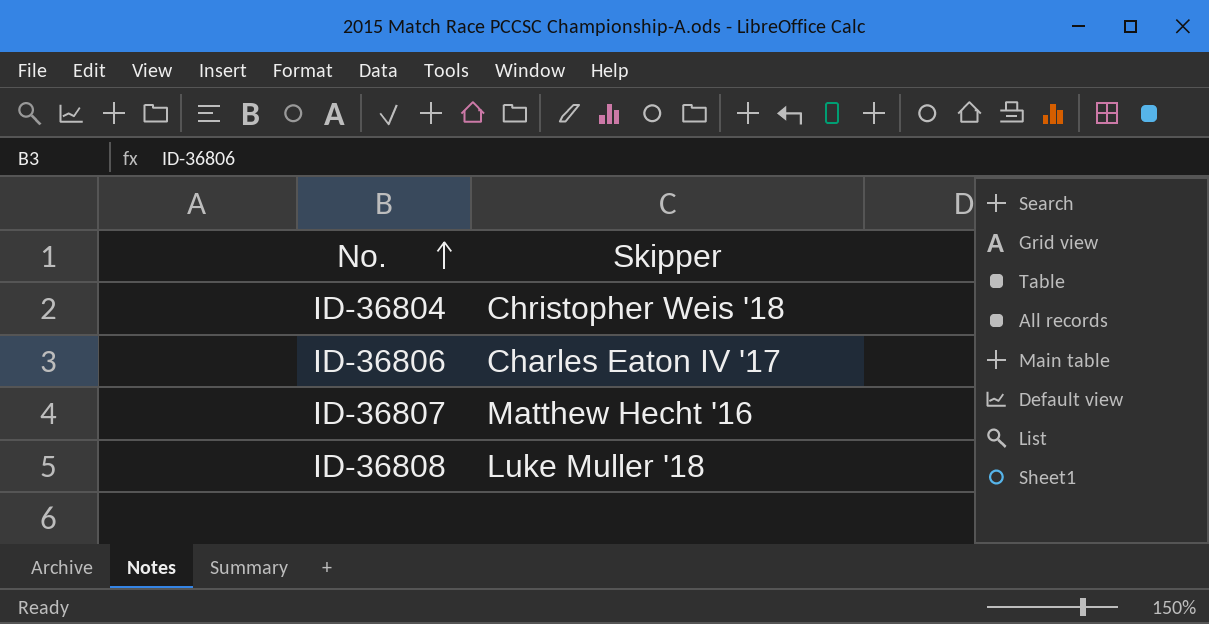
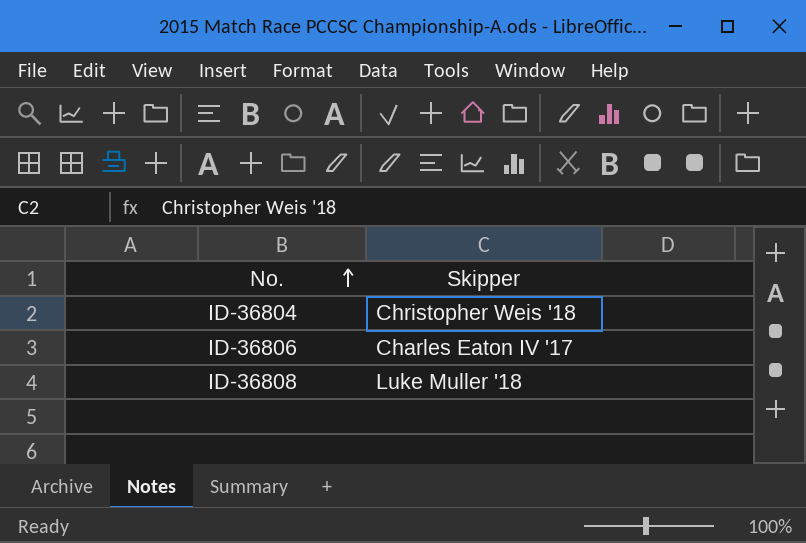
row ID-36807: Matthew Hecht '16 -> none

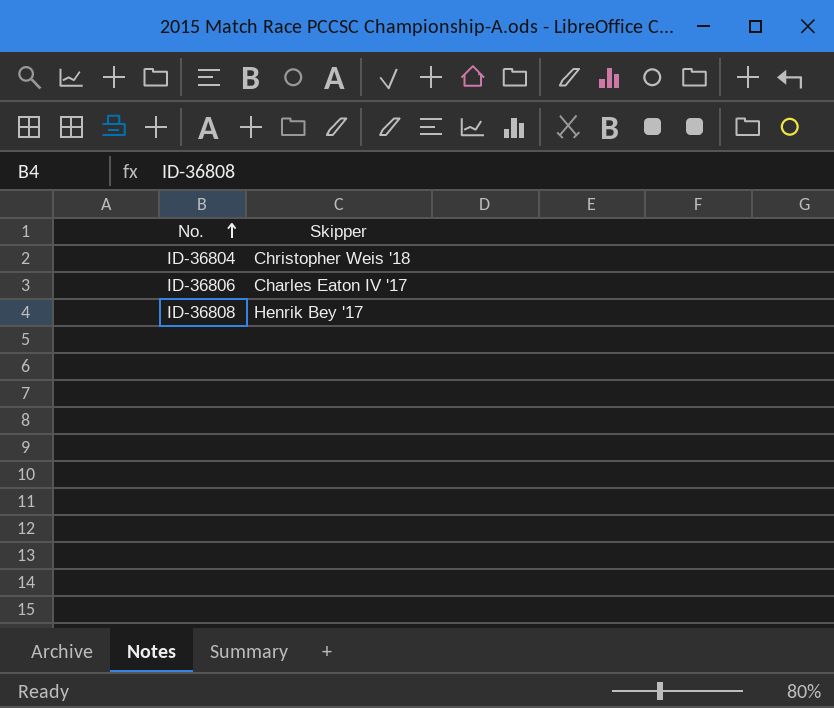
ID-36808 | Skipper: Luke Muller '18 -> Henrik Bey '17

